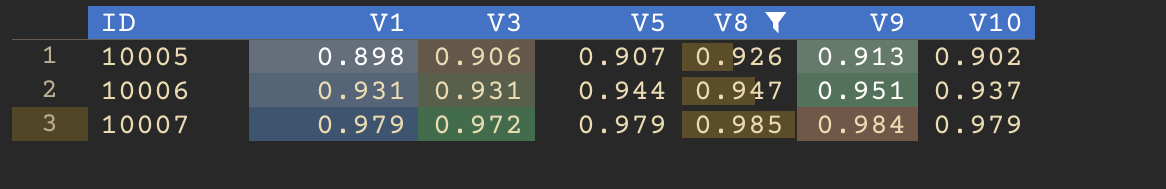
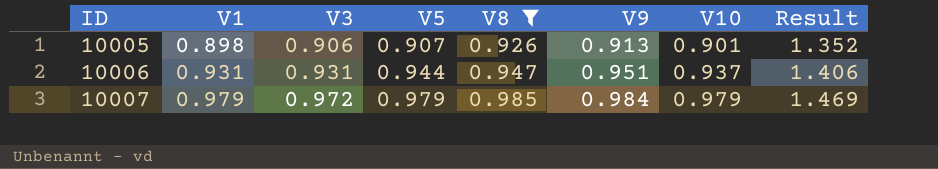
column Result | formula: none -> [V10] * 1.5
10005 | V10: 0.902 -> 0.901

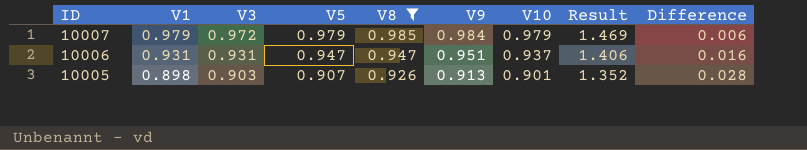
row order: ID ascending -> ID descending
column Difference | formula: none -> [V8] - [V1]
10006 | V5: 0.944 -> 0.947
10005 | V3: 0.906 -> 0.903

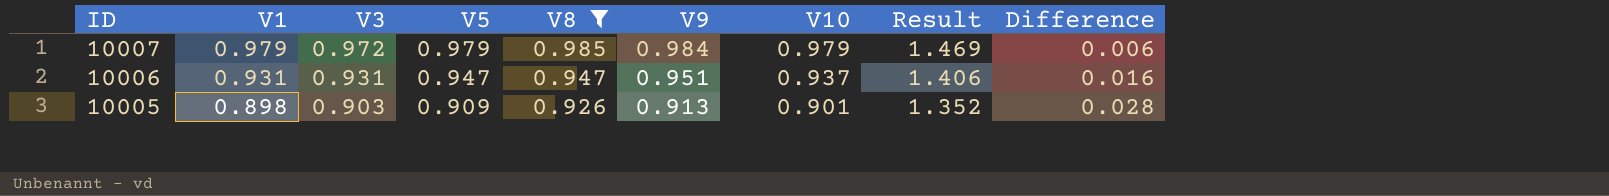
10005 | V5: 0.907 -> 0.909

